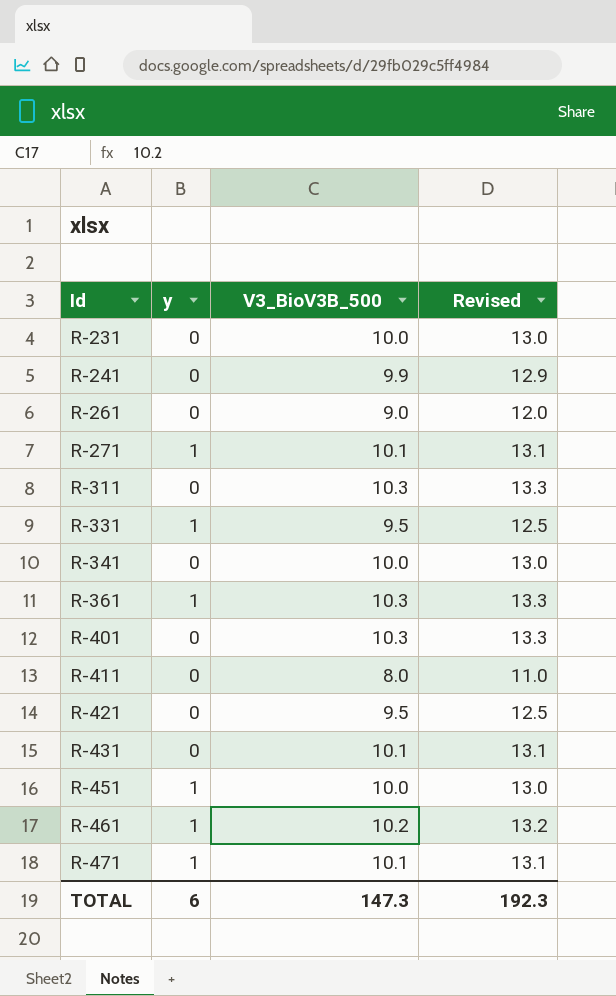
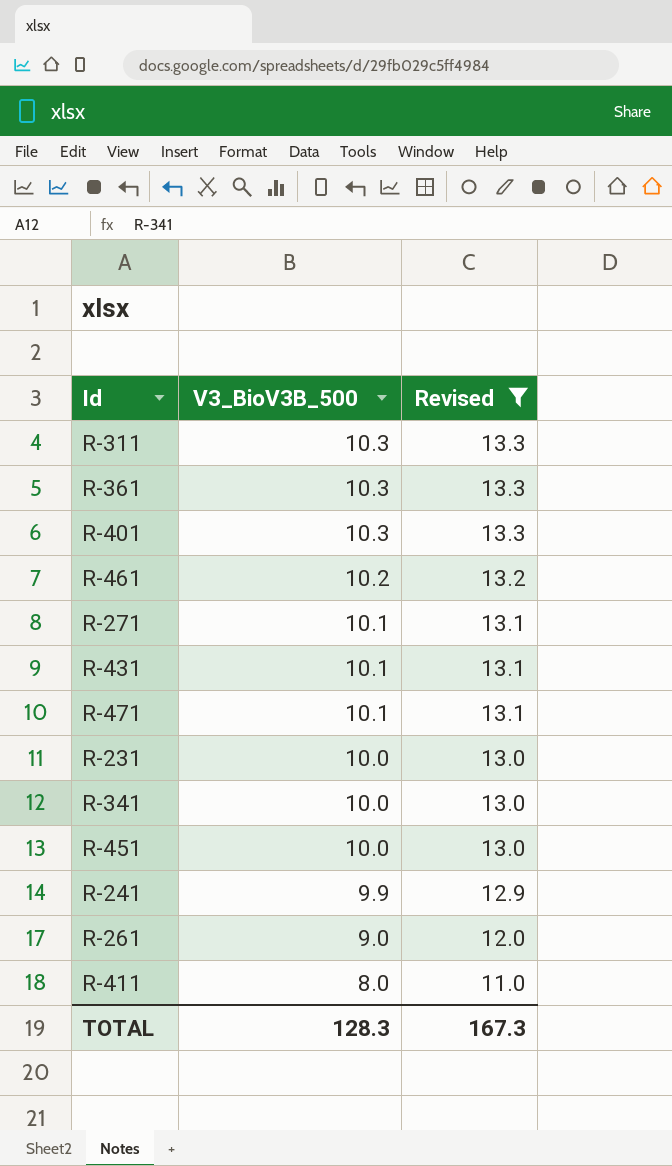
filter: none -> Revised != 12.5
row order: Id ascending -> V3_BioV3B_500 descending
column y | position: 2 -> none
TOTAL | V3_BioV3B_500: 147.3 -> 128.3
TOTAL | Revised: 192.3 -> 167.3

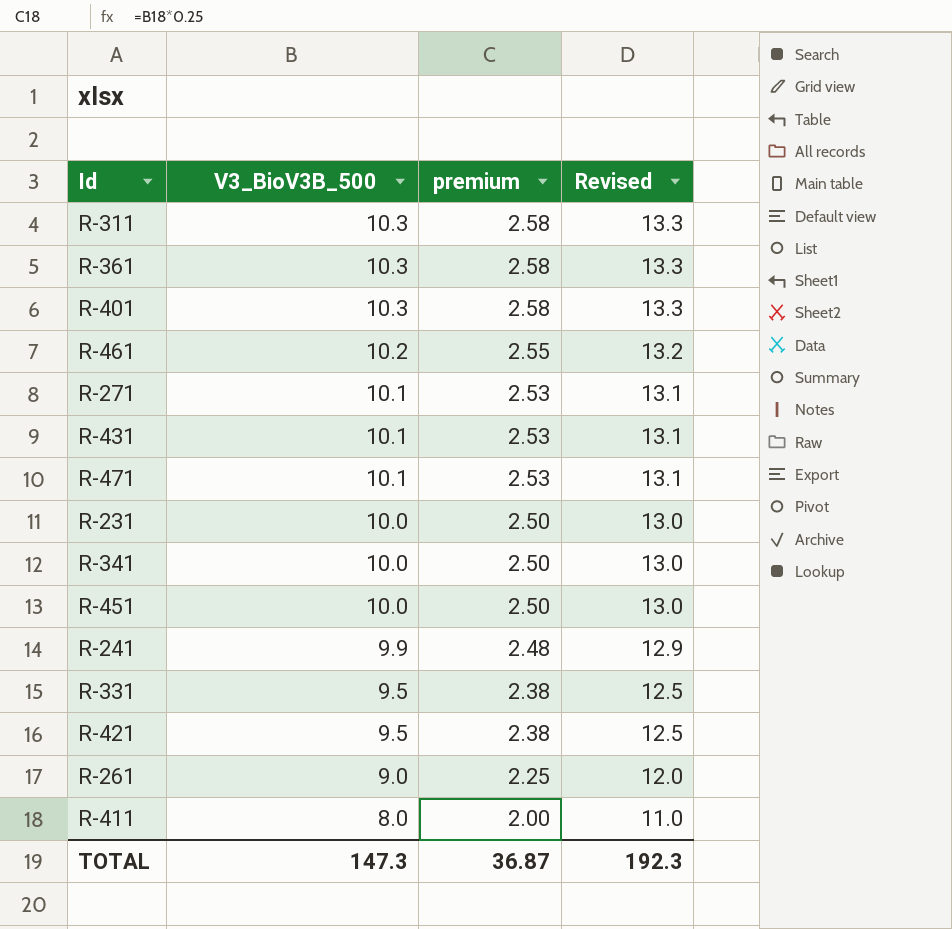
filter: Revised != 12.5 -> none
column premium | formula: none -> [V3_BioV3B_500] * 0.25
TOTAL | V3_BioV3B_500: 128.3 -> 147.3
TOTAL | Revised: 167.3 -> 192.3

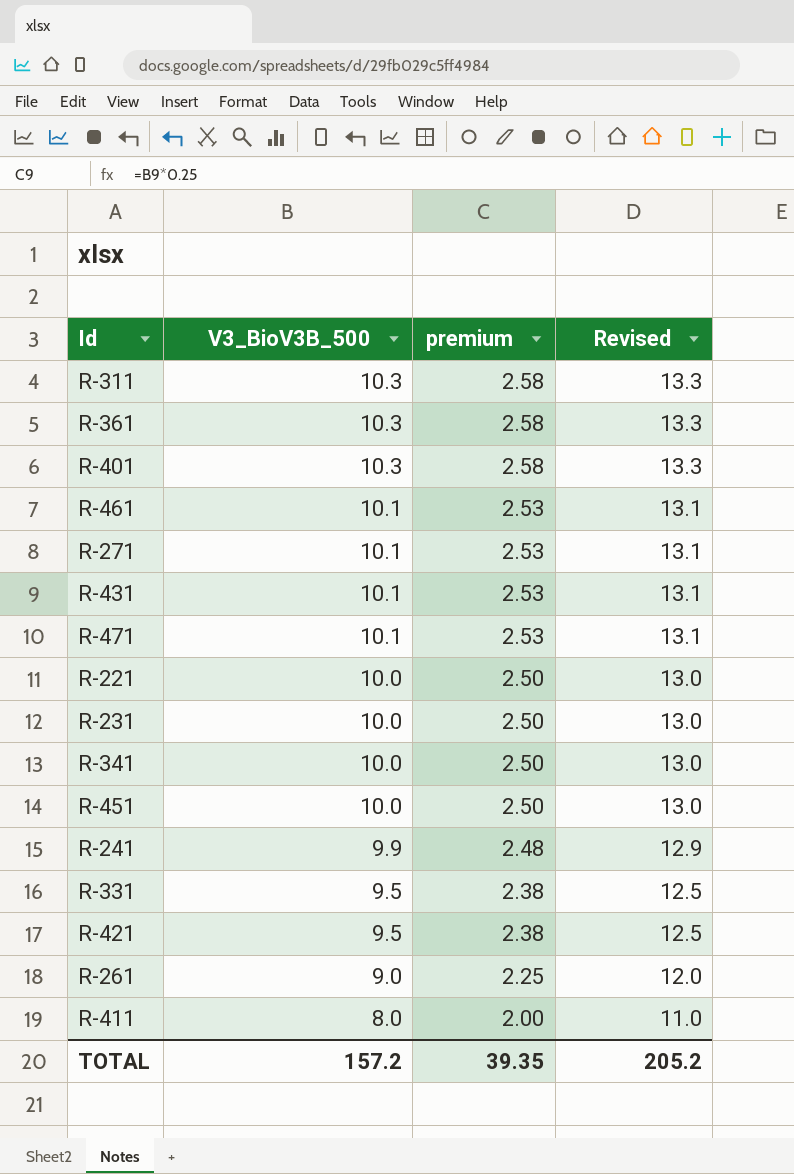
R-461 | V3_BioV3B_500: 10.2 -> 10.1
R-461 | premium: 2.55 -> 2.53
R-461 | Revised: 13.2 -> 13.1
row R-221: none -> 10.0 | 2.50 | 13.0
TOTAL | V3_BioV3B_500: 147.3 -> 157.2
TOTAL | premium: 36.87 -> 39.35
TOTAL | Revised: 192.3 -> 205.2

